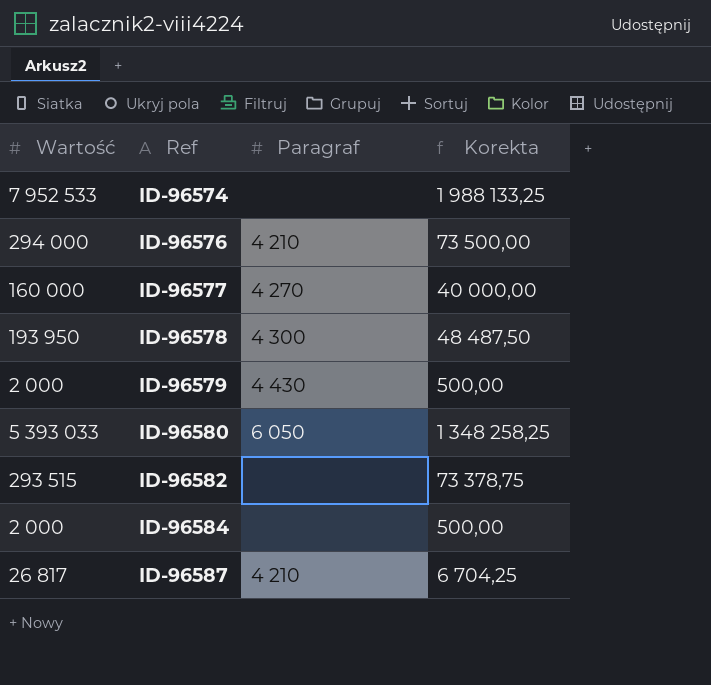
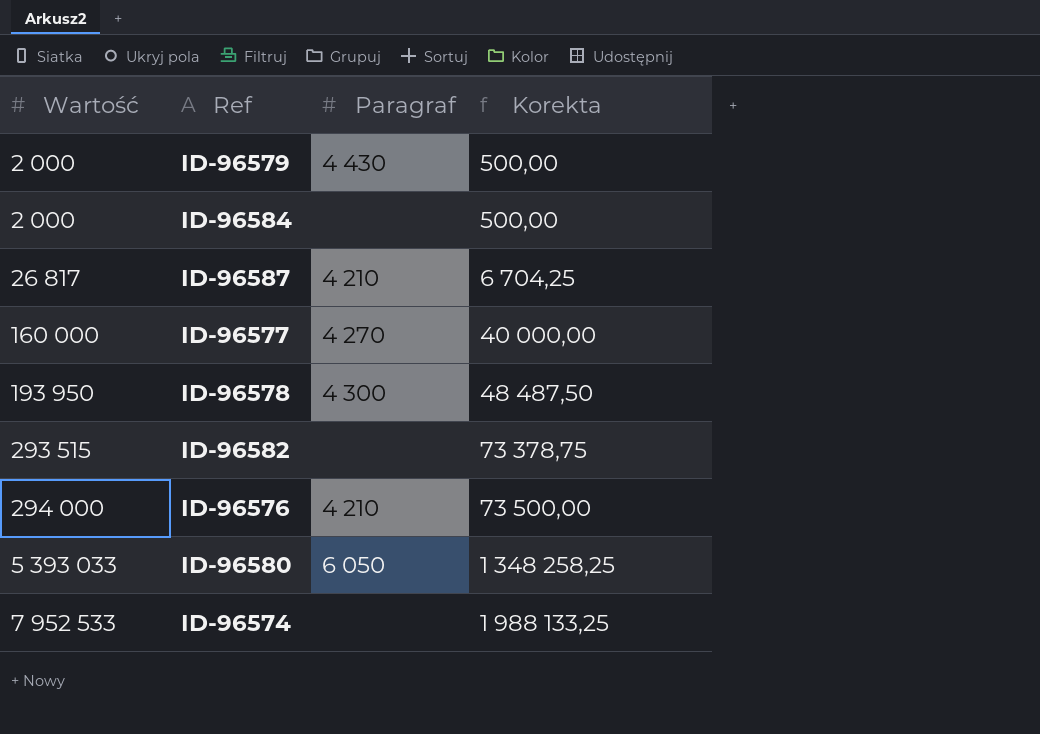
row order: Ref ascending -> Wartość ascending

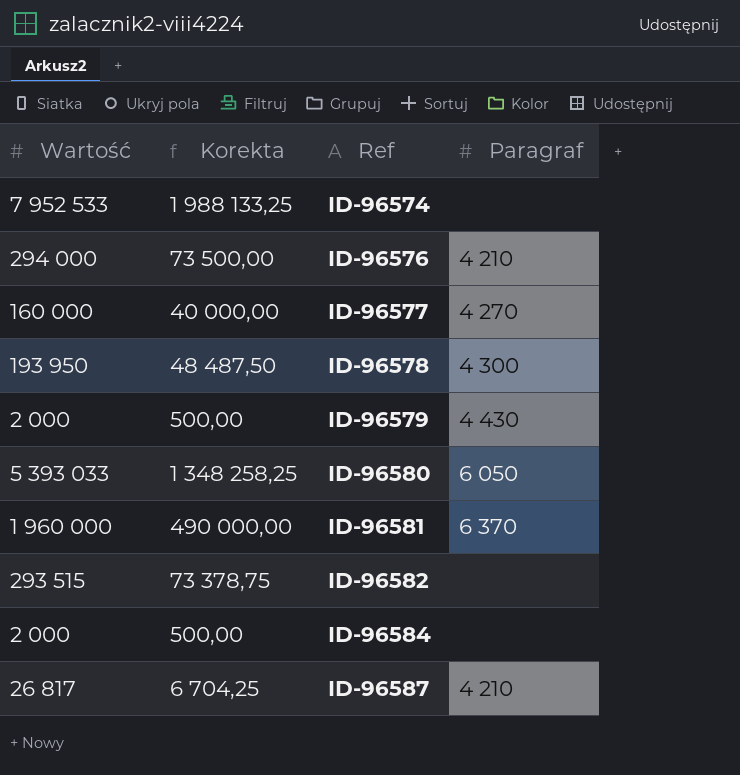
row order: Wartość ascending -> Ref ascending
column Korekta | position: 4 -> 2
row ID-96581: none -> 1 960 000 | 490 000,00 | 6 370

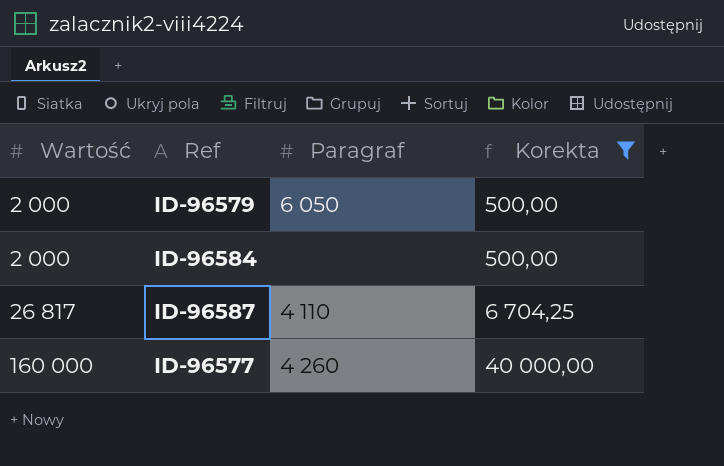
filter: none -> Korekta <= 40 000,00
row order: Ref ascending -> Wartość ascending
column Korekta | position: 2 -> 4
ID-96579 | Paragraf: 4 430 -> 6 050
ID-96587 | Paragraf: 4 210 -> 4 110
ID-96577 | Paragraf: 4 270 -> 4 260

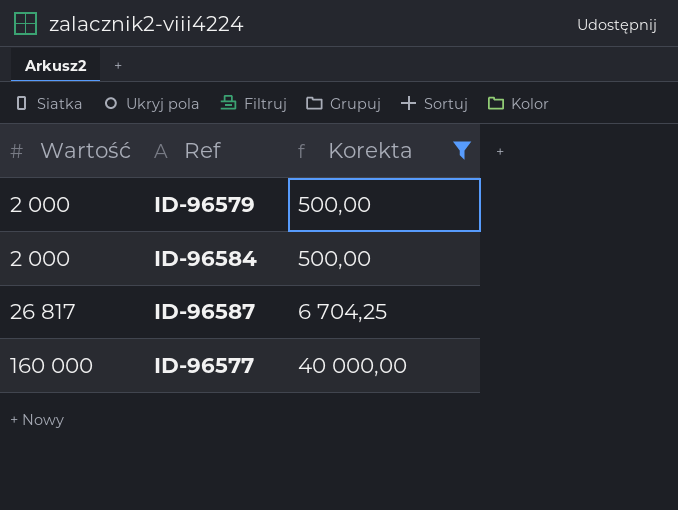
column Paragraf | position: 3 -> none

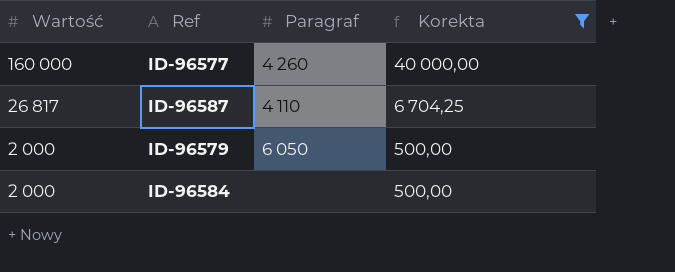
row order: Wartość ascending -> Wartość descending
column Paragraf | position: none -> 3

